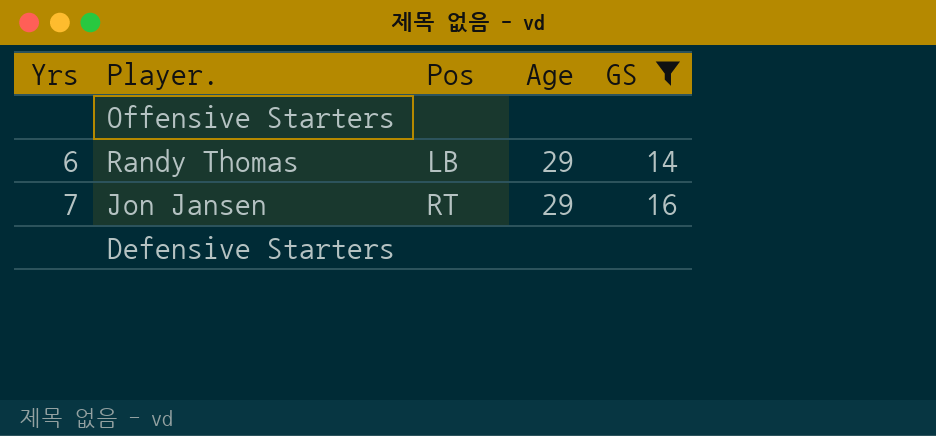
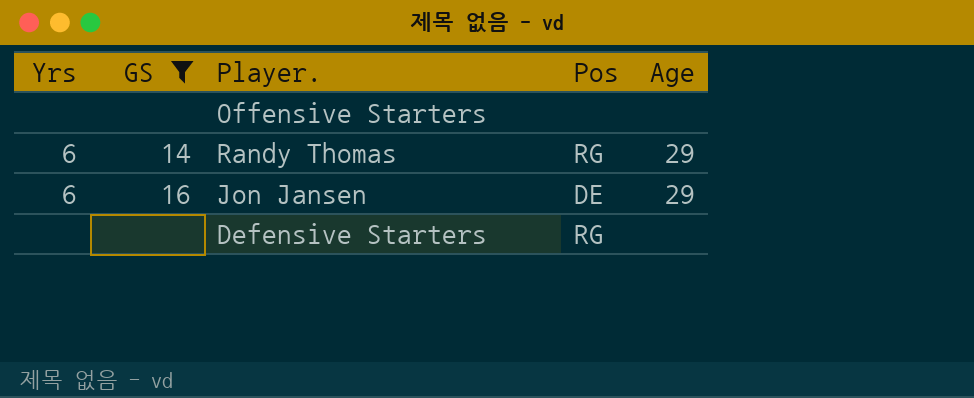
column GS | position: 5 -> 2
Randy Thomas | Pos: LB -> RG
Jon Jansen | Yrs: 7 -> 6
Jon Jansen | Pos: RT -> DE
Defensive Starters | Pos: none -> RG

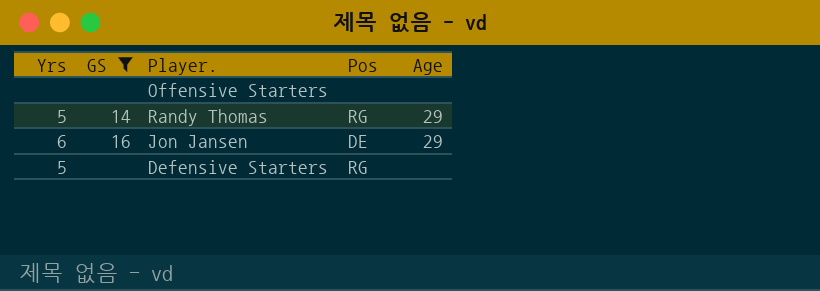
Randy Thomas | Yrs: 6 -> 5
Defensive Starters | Yrs: none -> 5

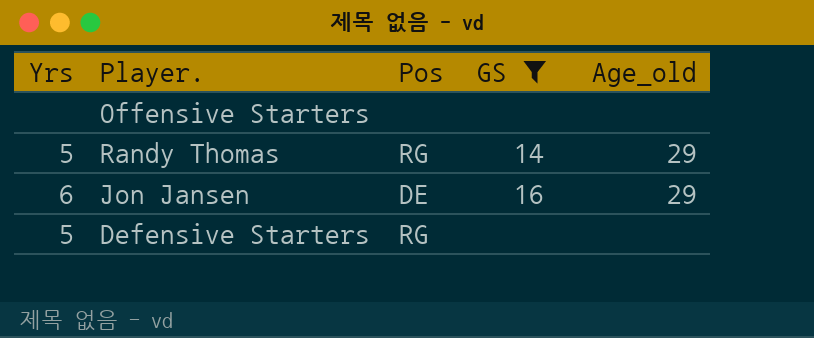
column GS | position: 2 -> 4
column name: Age -> Age_old

